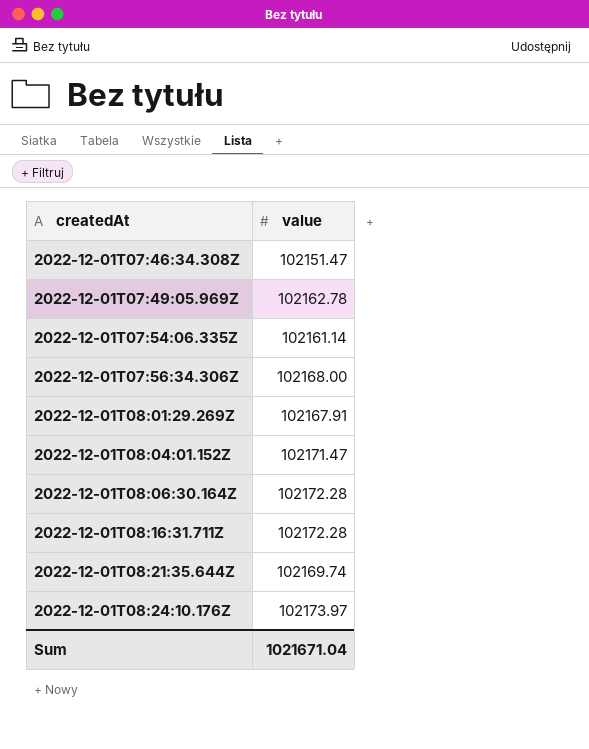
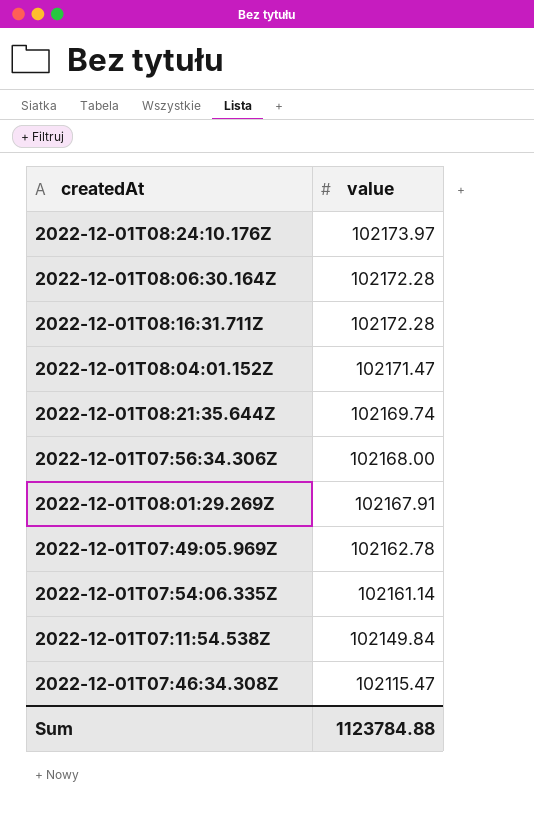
row order: createdAt ascending -> value descending
row 2022-12-01T07:11:54.538Z: none -> 102149.84
2022-12-01T07:46:34.308Z | value: 102151.47 -> 102115.47
Sum | value: 1021671.04 -> 1123784.88

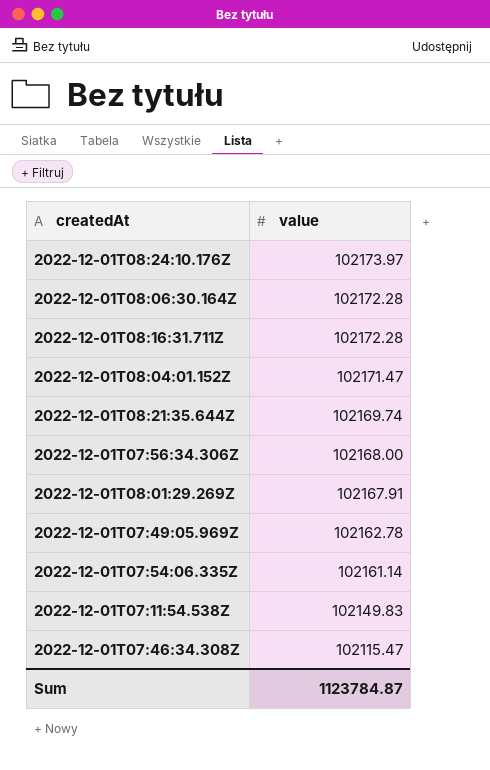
2022-12-01T07:11:54.538Z | value: 102149.84 -> 102149.83
Sum | value: 1123784.88 -> 1123784.87

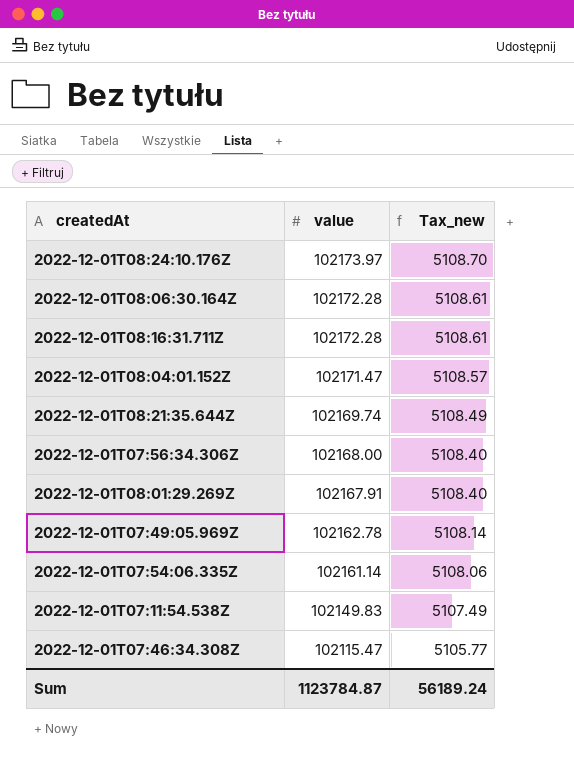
column Tax_new | formula: none -> [value] * 0.05

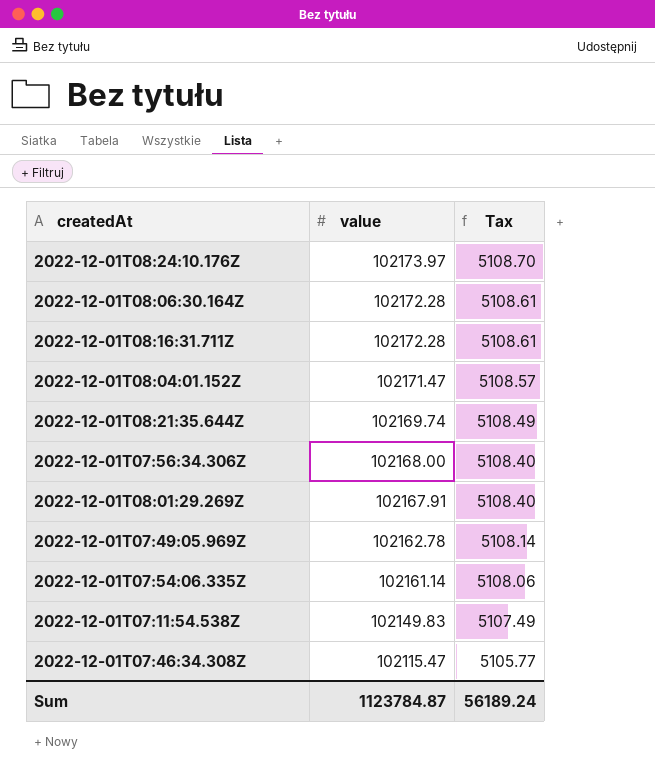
column name: Tax_new -> Tax

